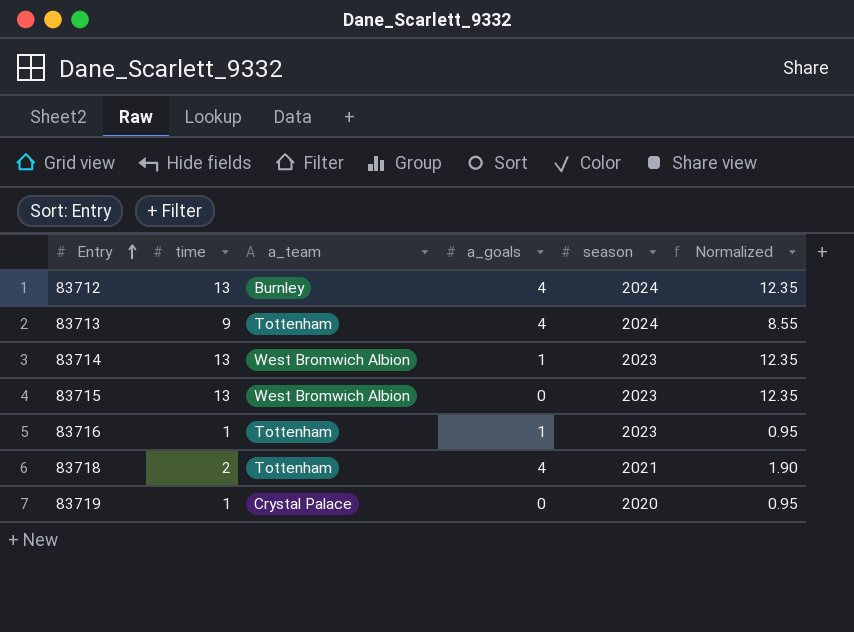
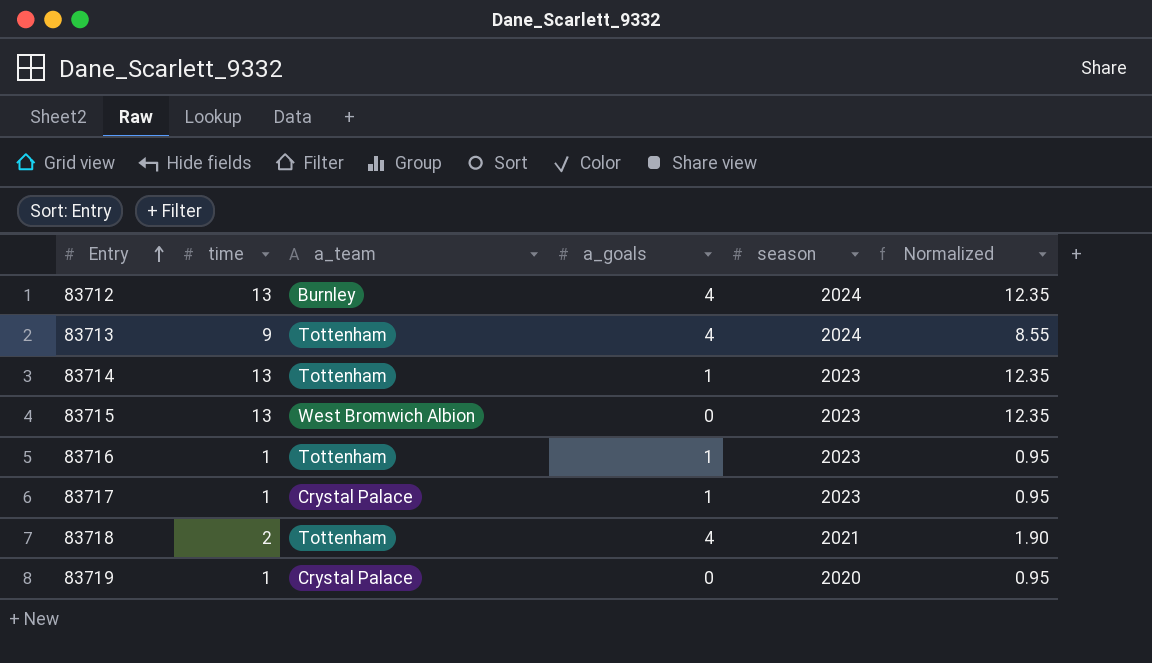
83714 | a_team: West Bromwich Albion -> Tottenham
row 83717: none -> 1 | Crystal Palace | 1 | 2023 | 0.95

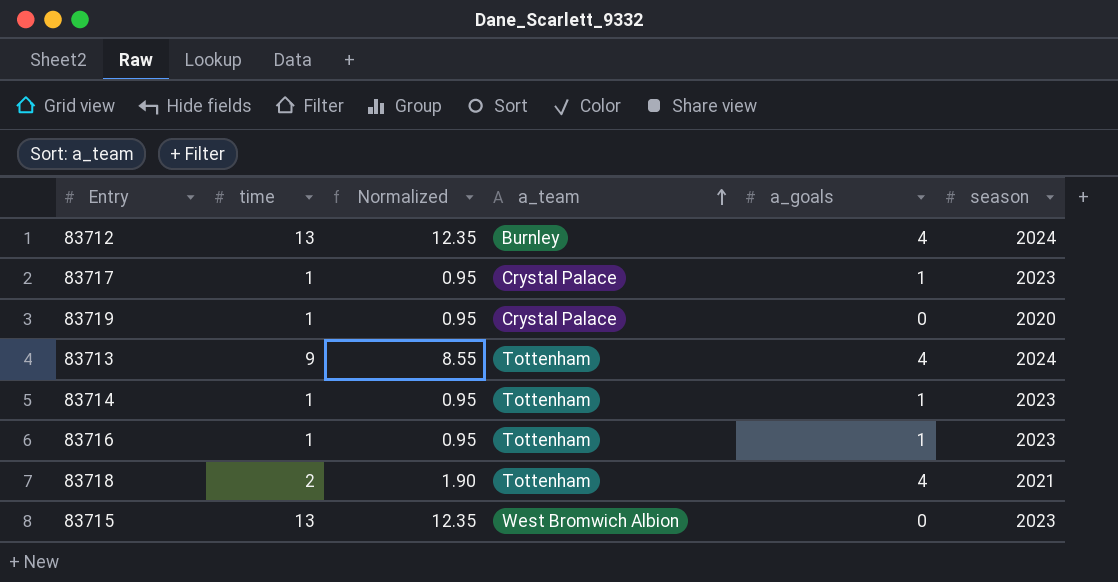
row order: Entry ascending -> a_team ascending
column Normalized | position: 6 -> 3
83714 | time: 13 -> 1
83714 | Normalized: 12.35 -> 0.95

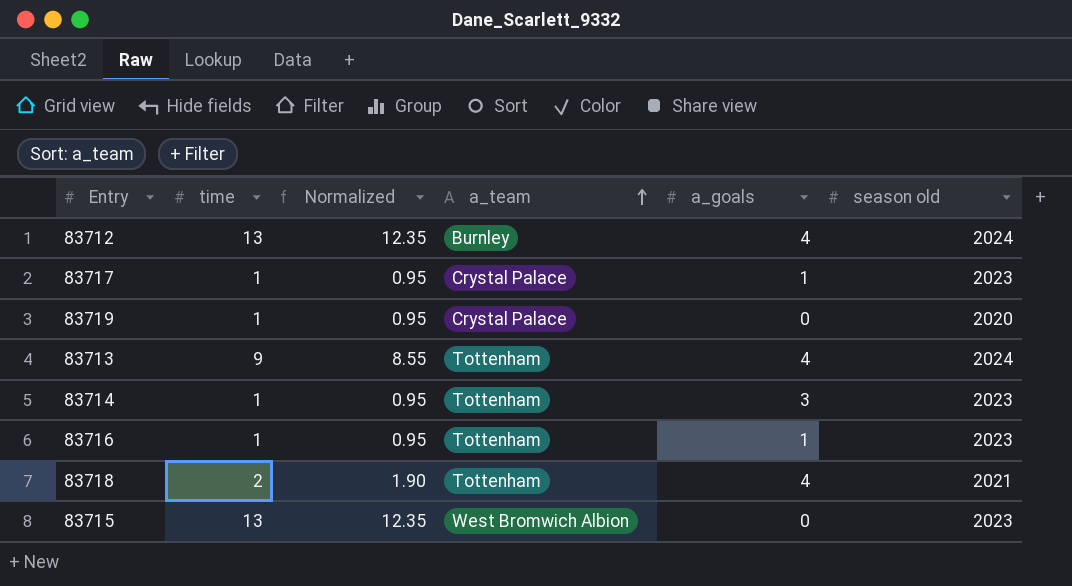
column name: season -> season old
83714 | a_goals: 1 -> 3

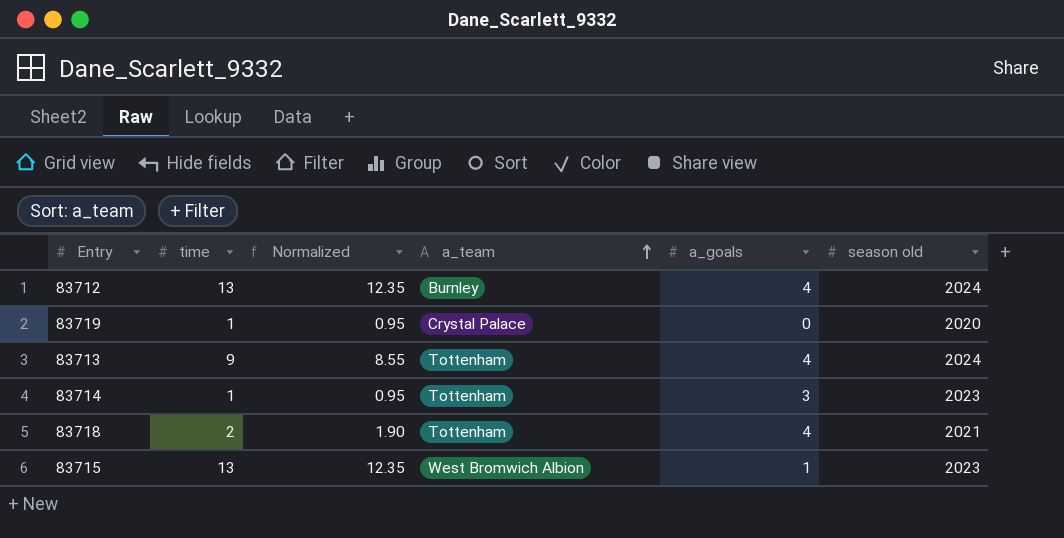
row 83717: 1 | 0.95 | Crystal Palace | 1 | 2023 -> none
row 83716: 1 | 0.95 | Tottenham | 1 | 2023 -> none
83715 | a_goals: 0 -> 1

